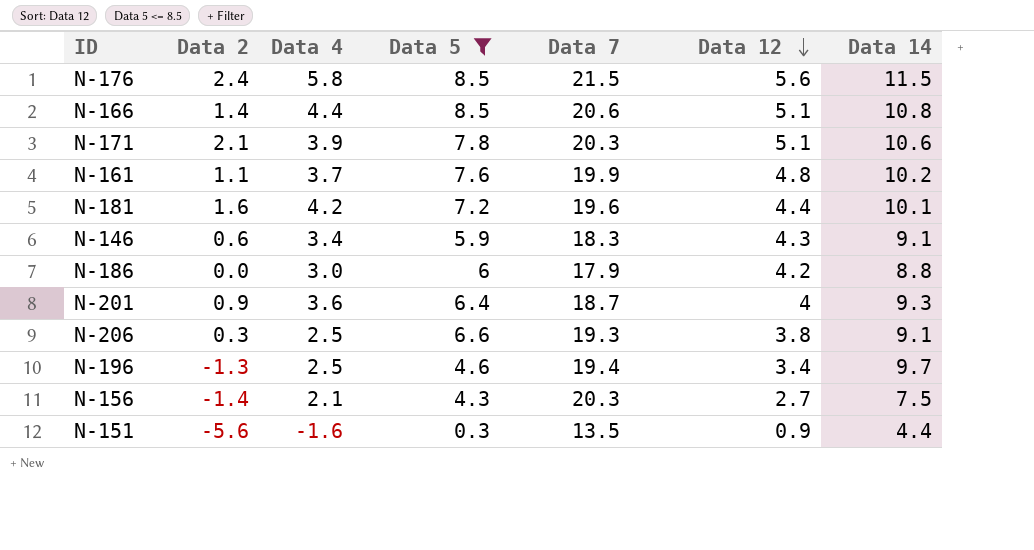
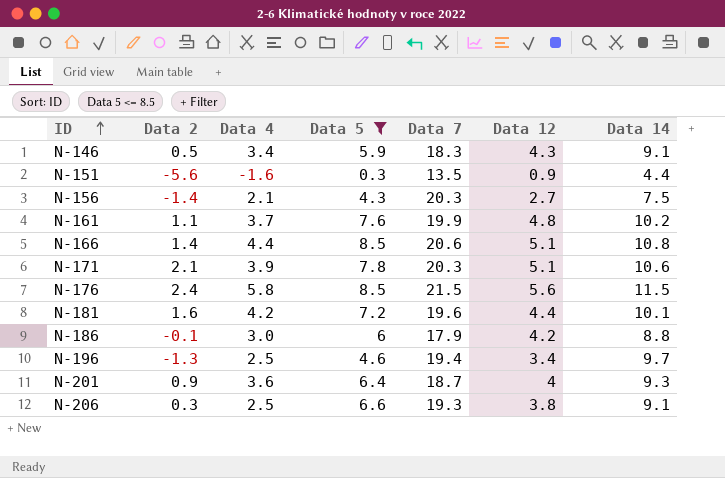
row order: Data 12 descending -> ID ascending
N-146 | Data 2: 0.6 -> 0.5
N-186 | Data 2: 0.0 -> -0.1

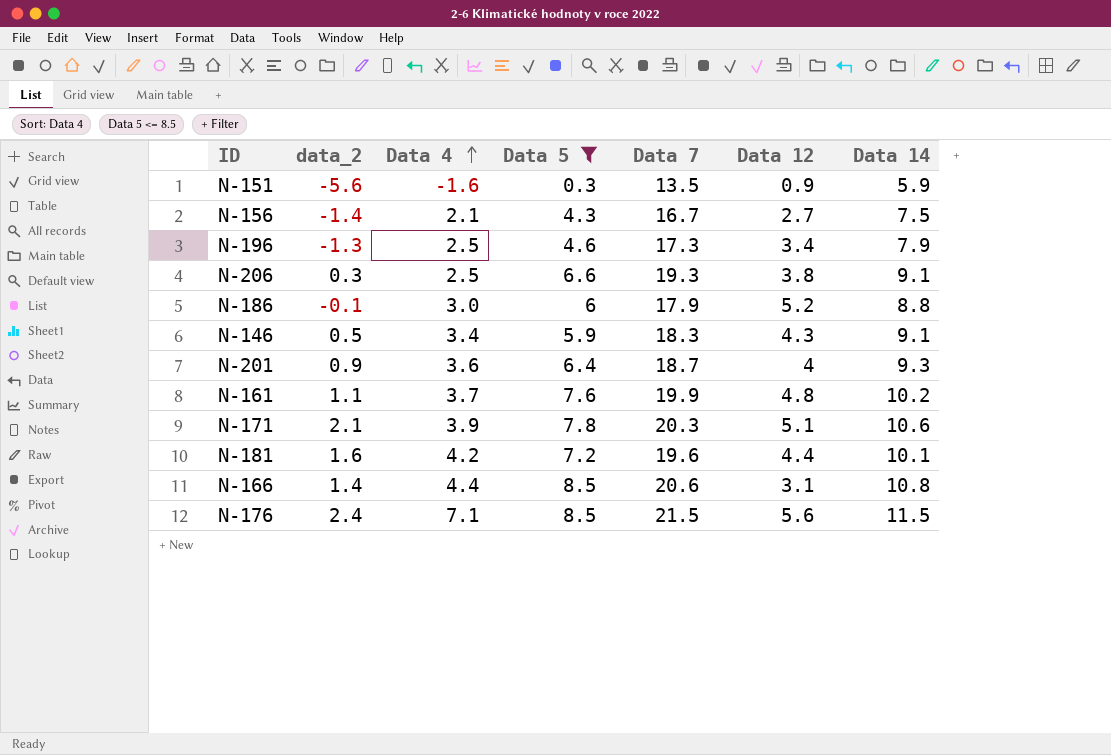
row order: ID ascending -> Data 4 ascending
column name: Data 2 -> data_2
N-151 | Data 14: 4.4 -> 5.9
N-156 | Data 7: 20.3 -> 16.7
N-196 | Data 7: 19.4 -> 17.3
N-196 | Data 14: 9.7 -> 7.9
N-186 | Data 12: 4.2 -> 5.2
N-166 | Data 12: 5.1 -> 3.1
N-176 | Data 4: 5.8 -> 7.1

